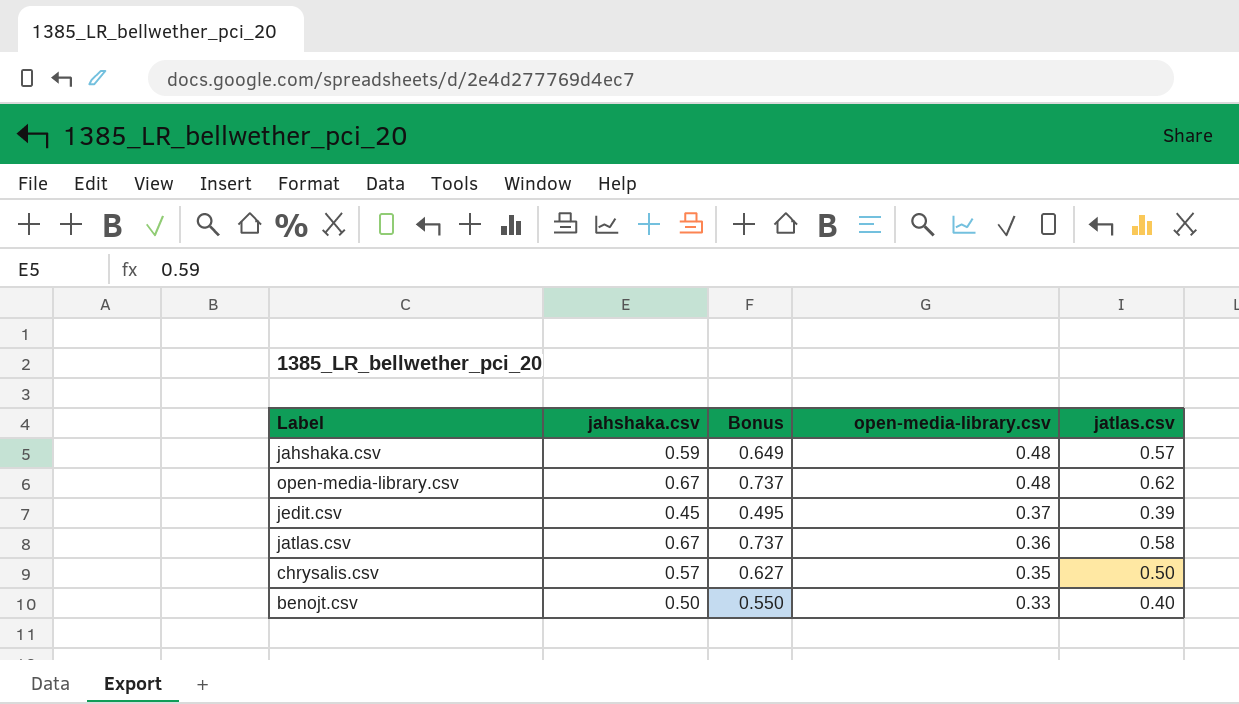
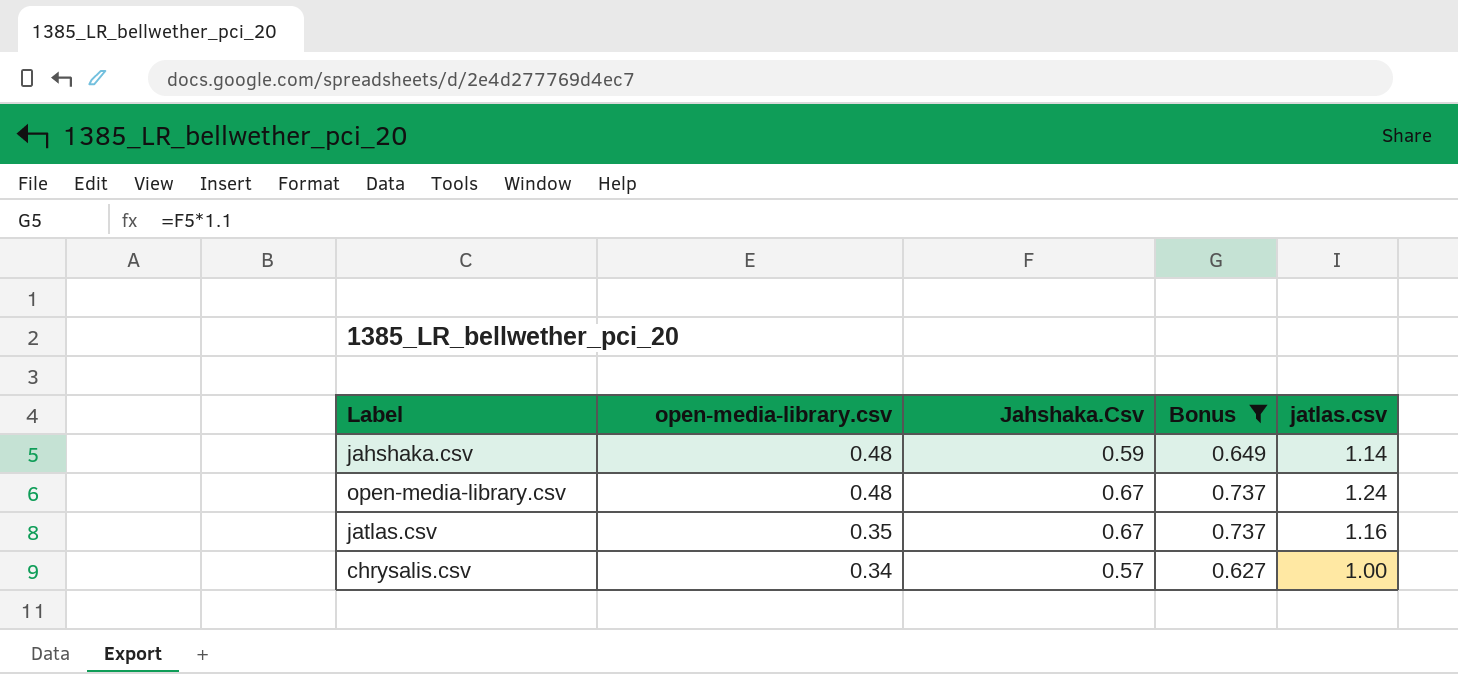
filter: none -> Bonus >= 0.627
column open-media-library.csv | position: 4 -> 2
column name: jahshaka.csv -> Jahshaka.Csv
jahshaka.csv | jatlas.csv: 0.57 -> 1.14
open-media-library.csv | jatlas.csv: 0.62 -> 1.24
jatlas.csv | open-media-library.csv: 0.36 -> 0.35
jatlas.csv | jatlas.csv: 0.58 -> 1.16
chrysalis.csv | open-media-library.csv: 0.35 -> 0.34
chrysalis.csv | jatlas.csv: 0.50 -> 1.00

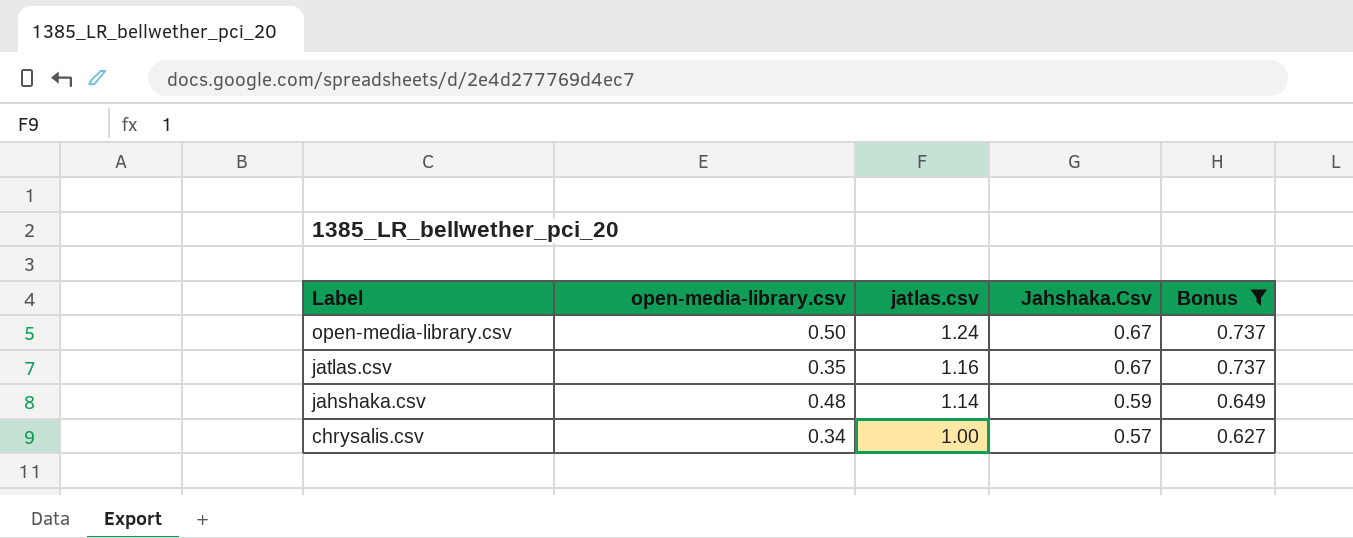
row order: open-media-library.csv descending -> Label descending
column jatlas.csv | position: 5 -> 3
open-media-library.csv | open-media-library.csv: 0.48 -> 0.50

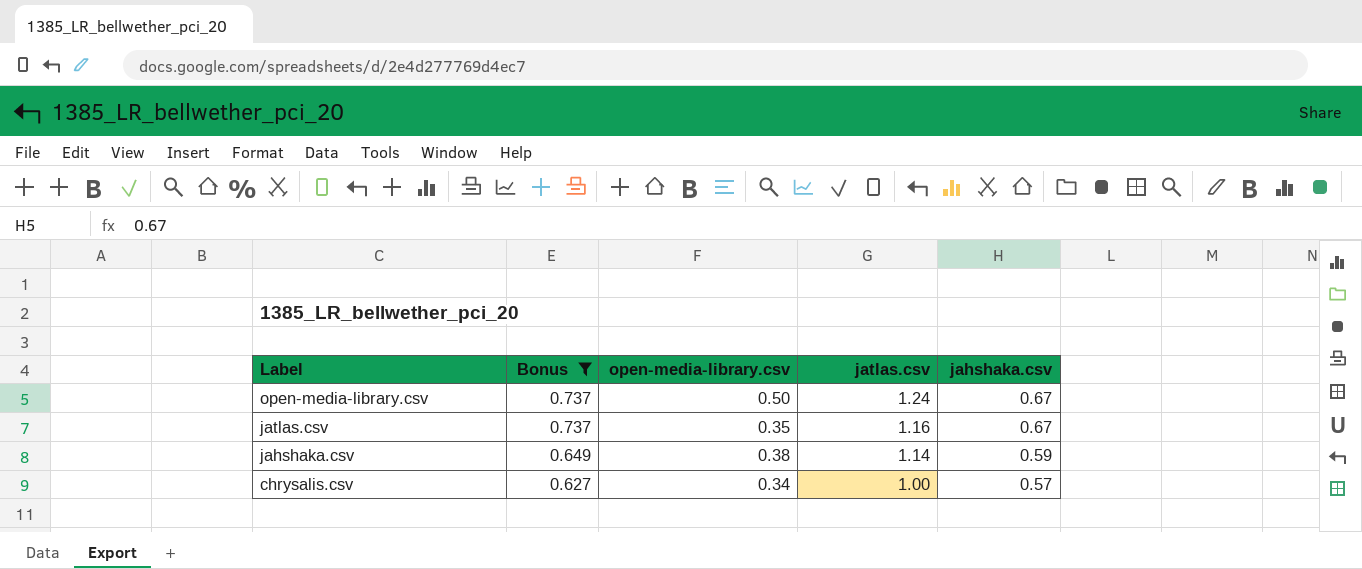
column Bonus | position: 5 -> 2
column name: Jahshaka.Csv -> jahshaka.csv
jahshaka.csv | open-media-library.csv: 0.48 -> 0.38

